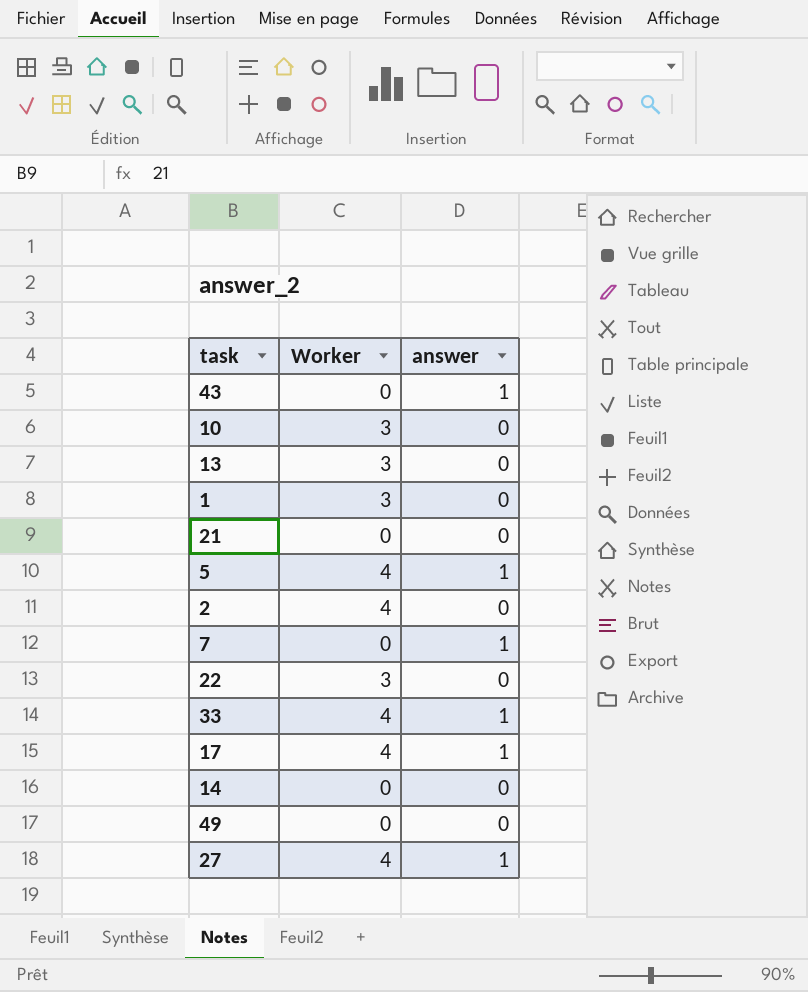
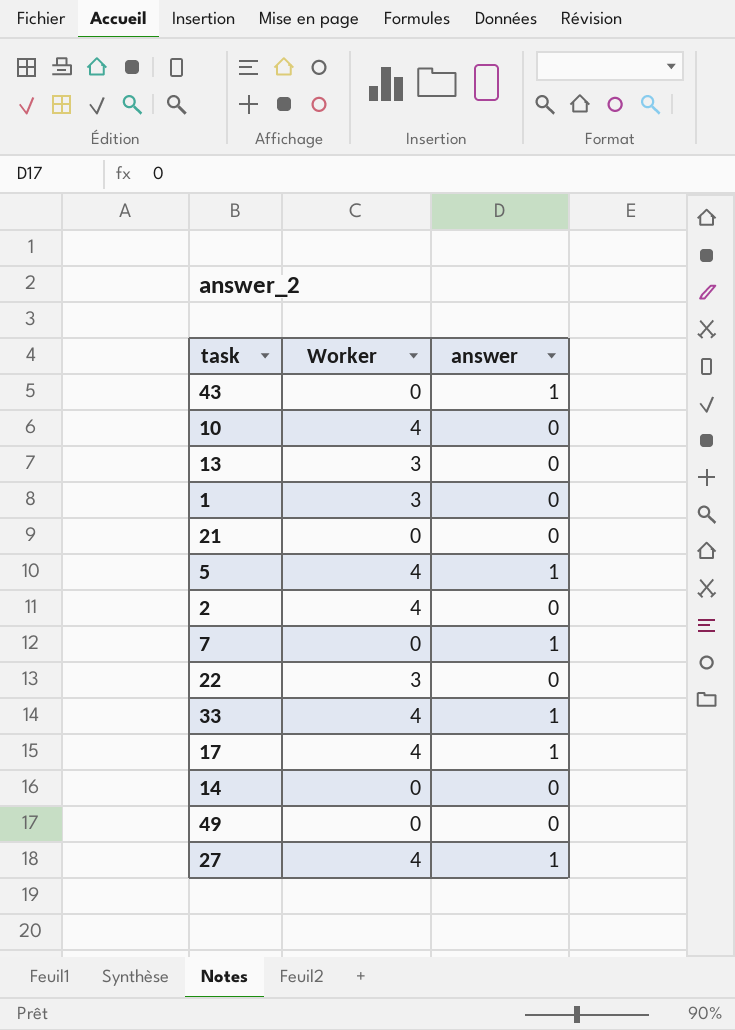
10 | Worker: 3 -> 4

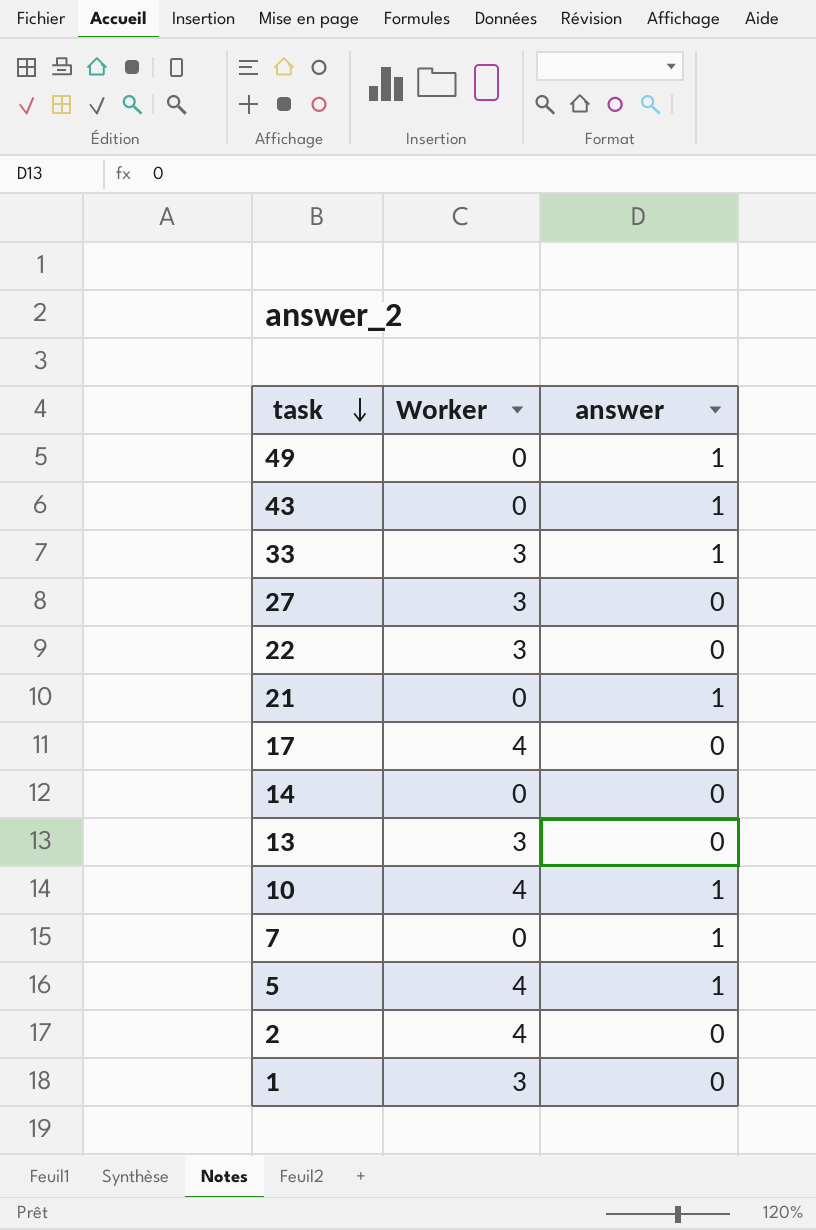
row order: none -> task descending
49 | answer: 0 -> 1
33 | Worker: 4 -> 3
27 | Worker: 4 -> 3
27 | answer: 1 -> 0
21 | answer: 0 -> 1
17 | answer: 1 -> 0
10 | answer: 0 -> 1

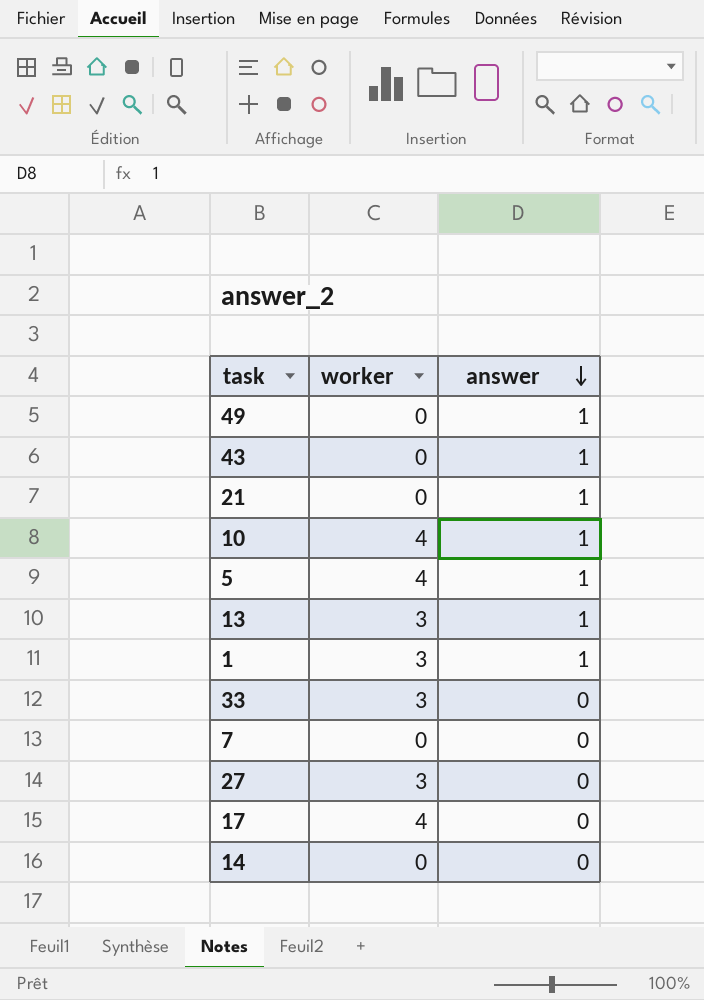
row order: task descending -> answer descending
column name: Worker -> worker
row 22: 3 | 0 -> none
row 2: 4 | 0 -> none
13 | answer: 0 -> 1
1 | answer: 0 -> 1
33 | answer: 1 -> 0
7 | answer: 1 -> 0

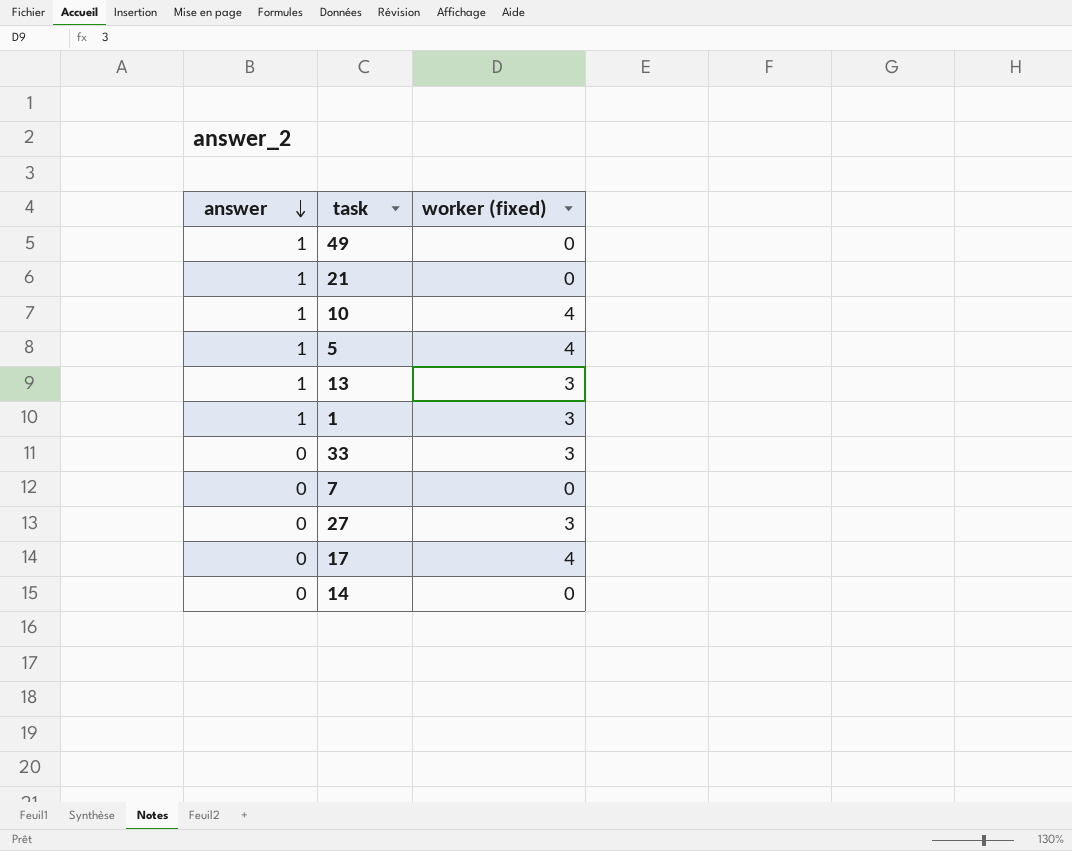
column answer | position: 3 -> 1
column name: worker -> worker (fixed)
row 43: 0 | 1 -> none

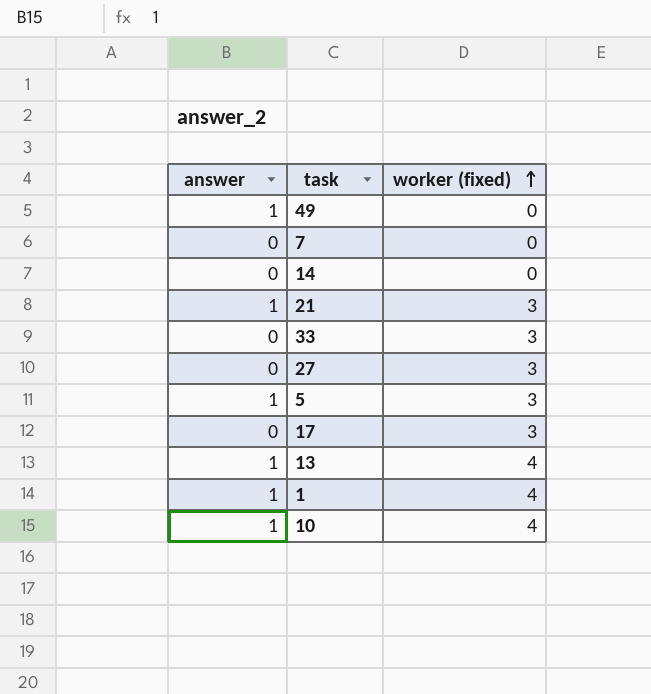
row order: answer descending -> worker (fixed) ascending
21 | worker (fixed): 0 -> 3
5 | worker (fixed): 4 -> 3
17 | worker (fixed): 4 -> 3
13 | worker (fixed): 3 -> 4
1 | worker (fixed): 3 -> 4

